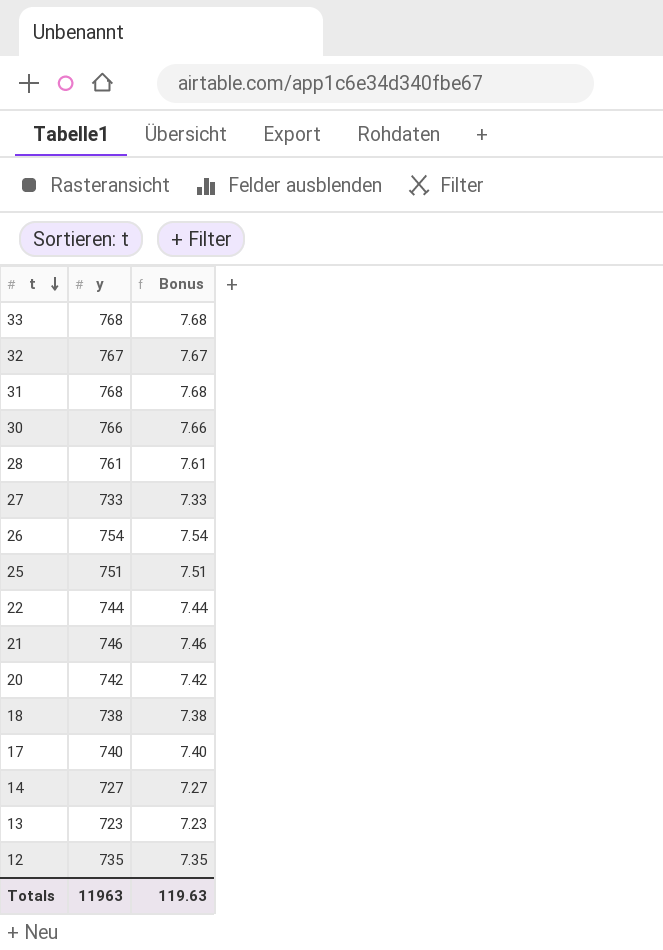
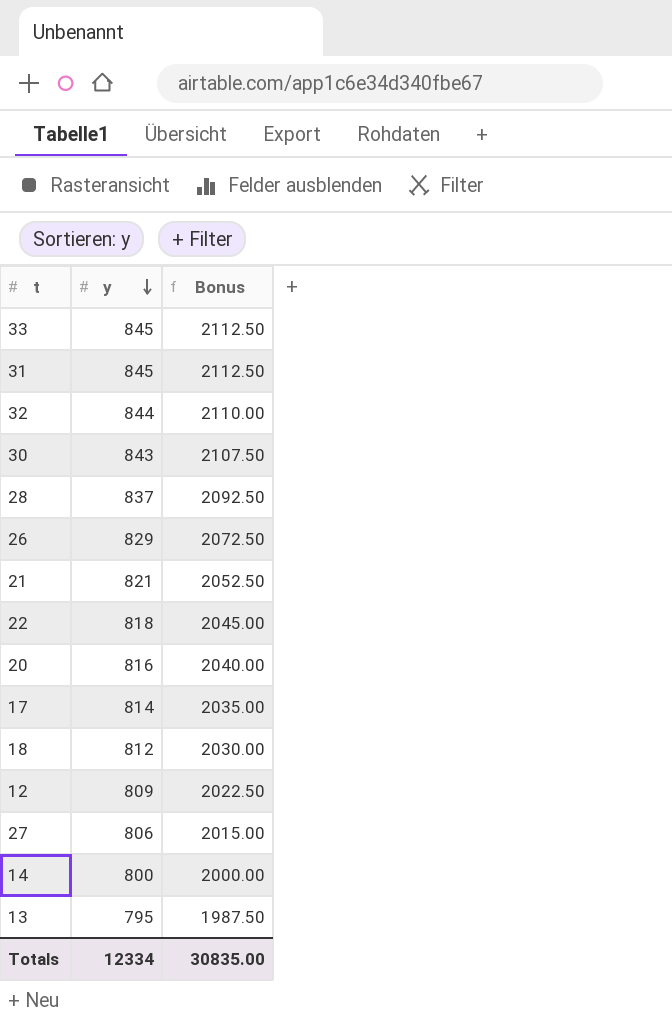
row order: t descending -> y descending
column Bonus | formula: [y] * 0.01 -> [y] * 2.5
row 25: 751 | 7.51 -> none
33 | y: 768 -> 845
31 | y: 768 -> 845
32 | y: 767 -> 844
30 | y: 766 -> 843
28 | y: 761 -> 837
26 | y: 754 -> 829
21 | y: 746 -> 821
22 | y: 744 -> 818
20 | y: 742 -> 816
17 | y: 740 -> 814
18 | y: 738 -> 812
12 | y: 735 -> 809
27 | y: 733 -> 806
14 | y: 727 -> 800
13 | y: 723 -> 795
Totals | y: 11963 -> 12334
Totals | Bonus: 119.63 -> 30835.00

